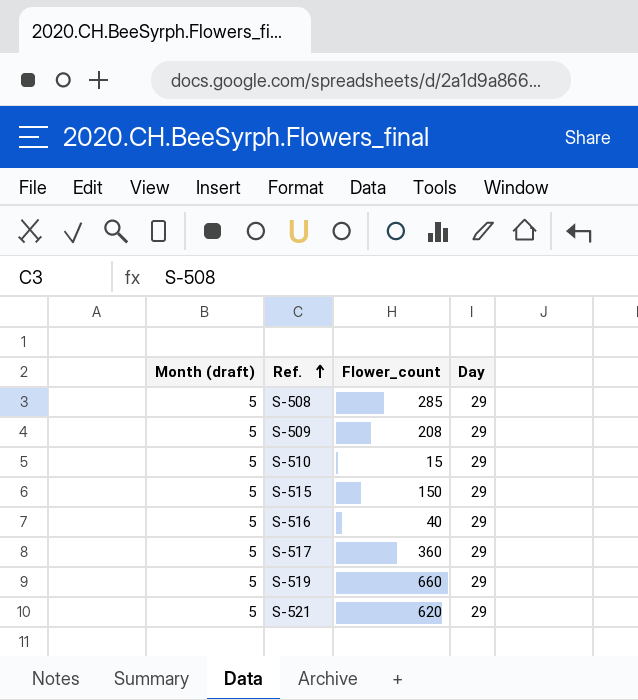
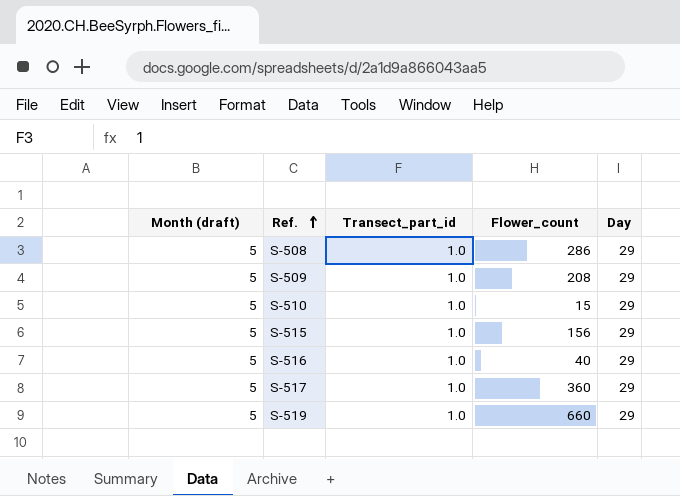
column Transect_part_id | position: none -> 3
row S-521: 5 | 620 | 29 -> none
S-508 | Flower_count: 285 -> 286
S-515 | Flower_count: 150 -> 156

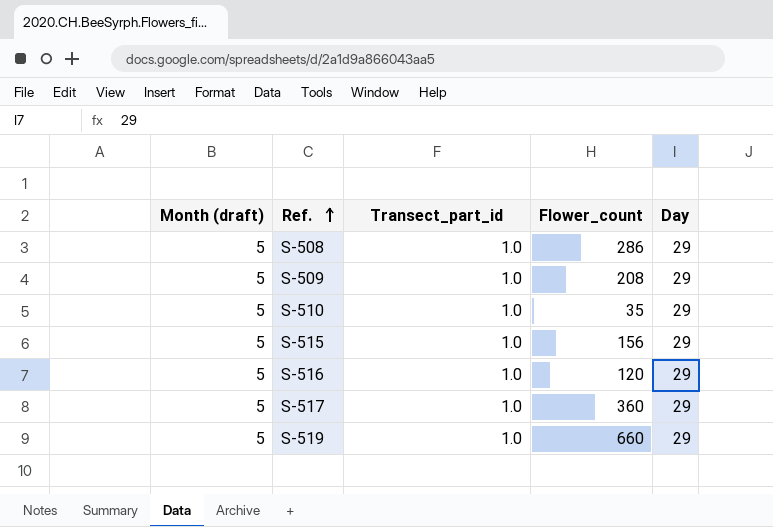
S-510 | Flower_count: 15 -> 35
S-516 | Flower_count: 40 -> 120

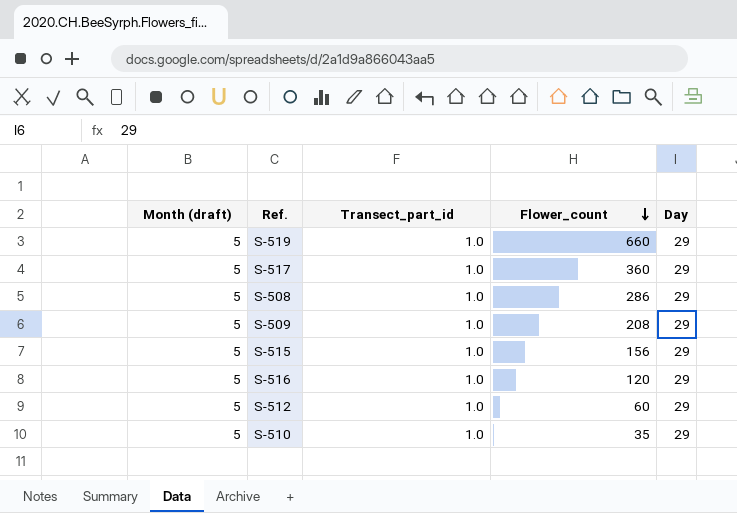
row order: Ref. ascending -> Flower_count descending
row S-512: none -> 5 | 1.0 | 60 | 29

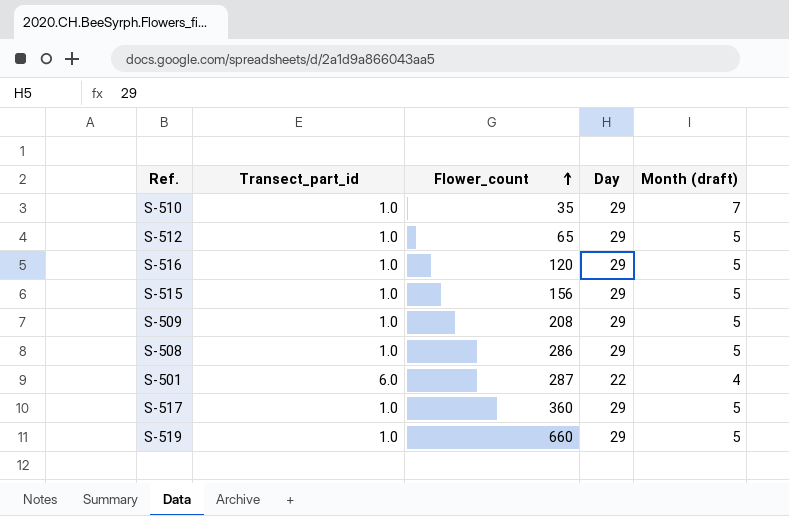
row order: Flower_count descending -> Flower_count ascending
column Month (draft) | position: 1 -> 5
S-510 | Month (draft): 5 -> 7
S-512 | Flower_count: 60 -> 65
row S-501: none -> 6.0 | 287 | 22 | 4

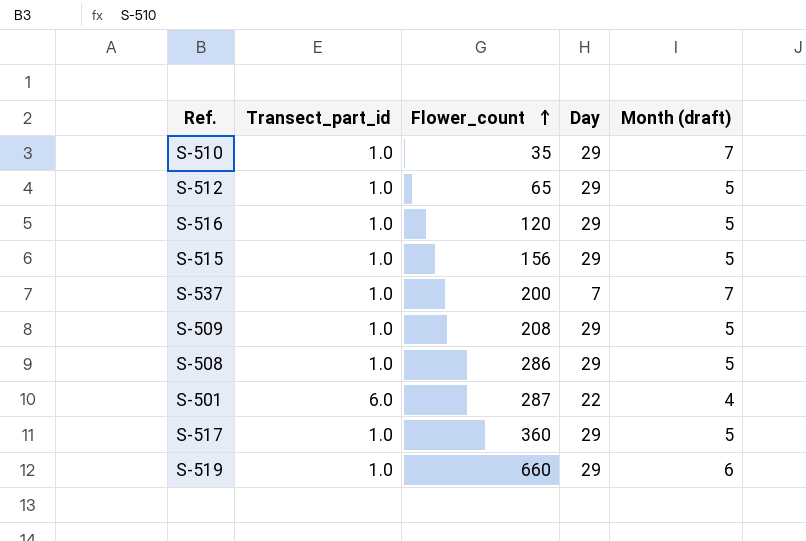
row S-537: none -> 1.0 | 200 | 7 | 7
S-519 | Month (draft): 5 -> 6

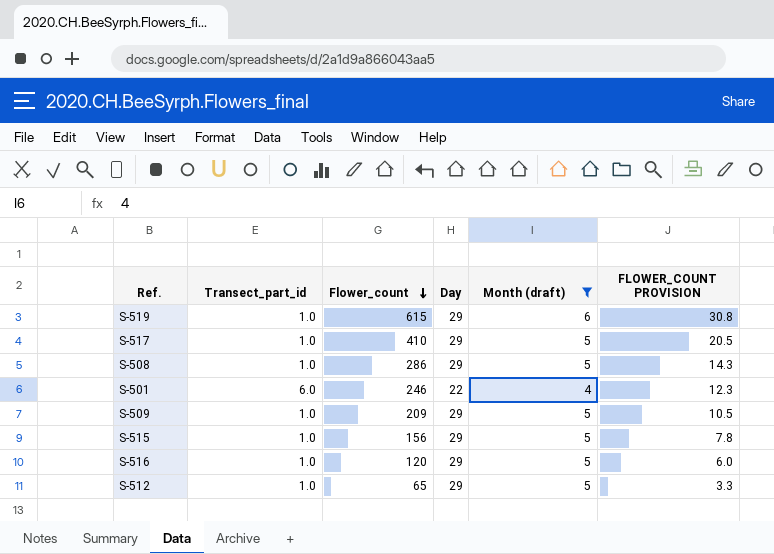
filter: none -> Month (draft) != 7
row order: Flower_count ascending -> Flower_count descending
column FLOWER_COUNT PROVISION | formula: none -> [Flower_count] * 0.05
S-519 | Flower_count: 660 -> 615
S-517 | Flower_count: 360 -> 410
S-501 | Flower_count: 287 -> 246
S-509 | Flower_count: 208 -> 209

